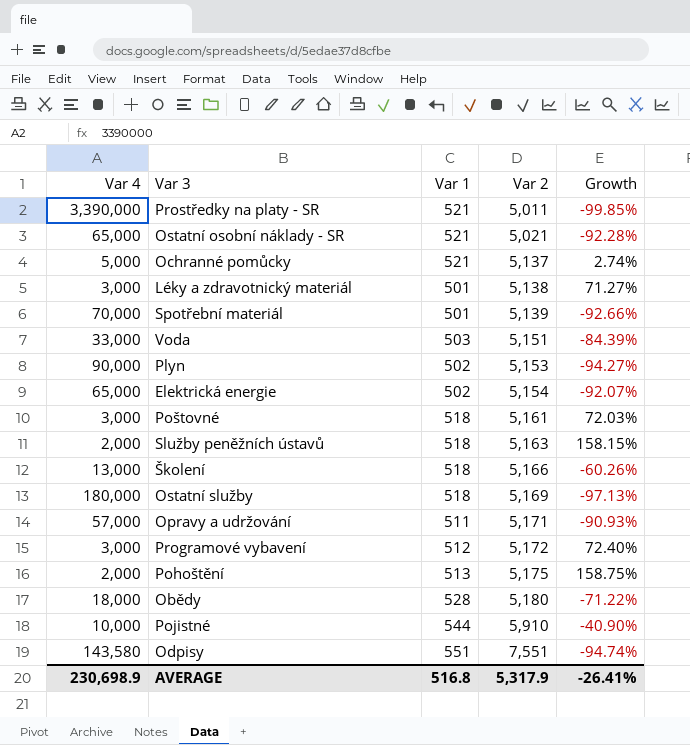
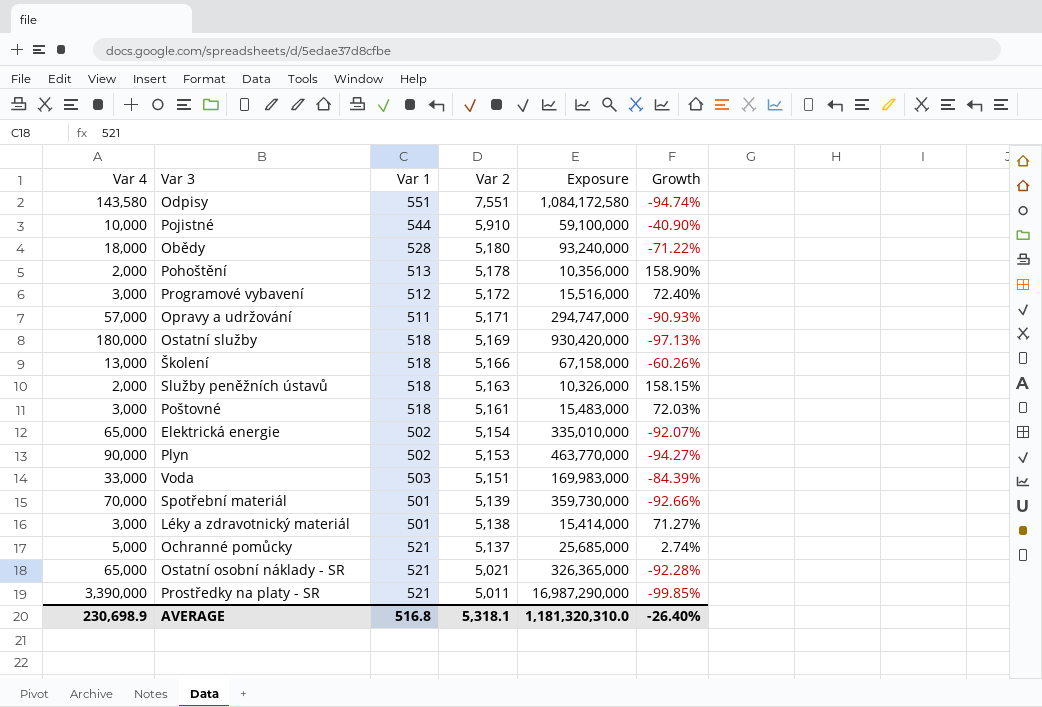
row order: Var 2 ascending -> Var 2 descending
column Exposure | formula: none -> [Var 4] * [Var 2]
Pohoštění | Var 2: 5,175 -> 5,178
Pohoštění | Growth: 158.75% -> 158.90%
AVERAGE | Var 2: 5,317.9 -> 5,318.1
AVERAGE | Growth: -26.41% -> -26.40%

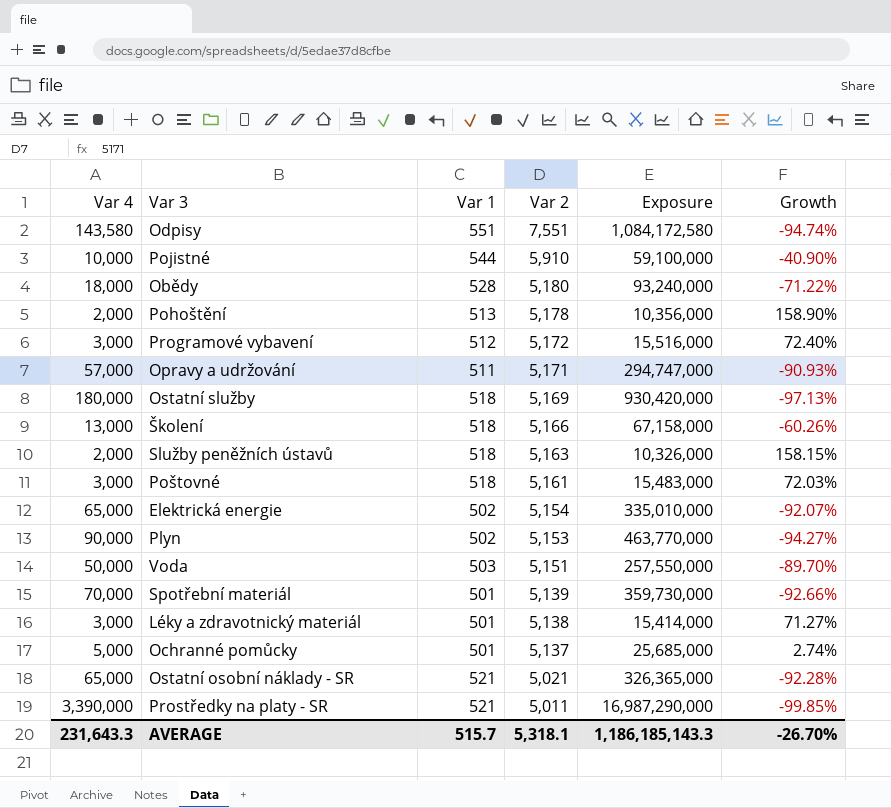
Voda | Var 4: 33,000 -> 50,000
Voda | Exposure: 169,983,000 -> 257,550,000
Voda | Growth: -84.39% -> -89.70%
Ochranné pomůcky | Var 1: 521 -> 501
AVERAGE | Var 4: 230,698.9 -> 231,643.3
AVERAGE | Var 1: 516.8 -> 515.7
AVERAGE | Exposure: 1,181,320,310.0 -> 1,186,185,143.3
AVERAGE | Growth: -26.40% -> -26.70%

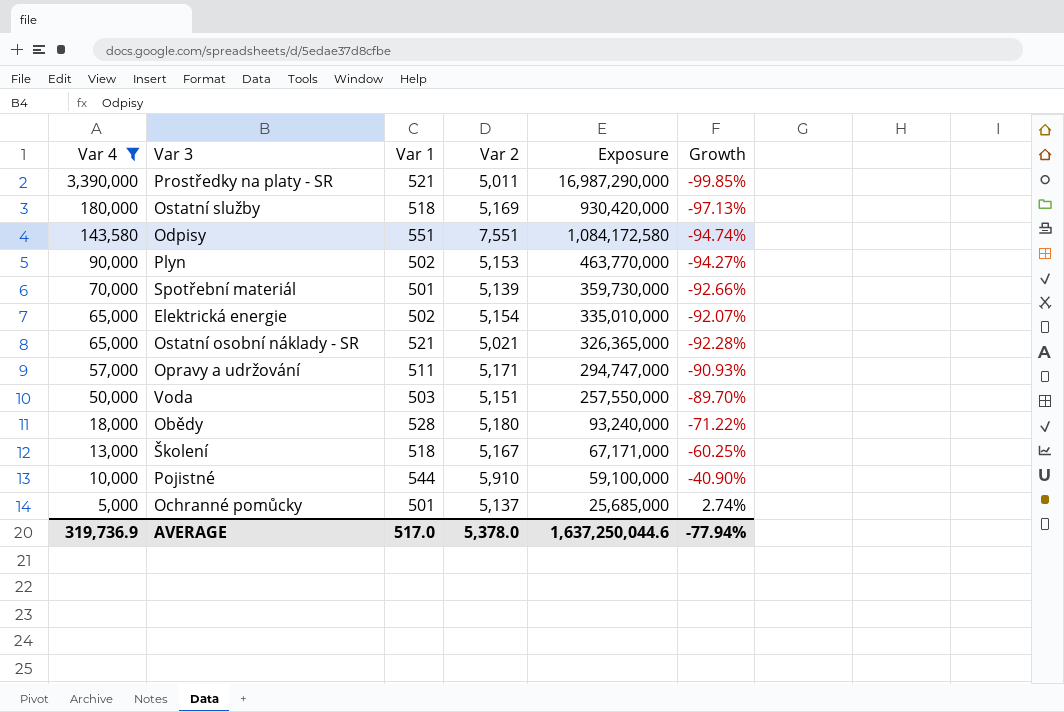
filter: none -> Var 4 >= 5,000
row order: Var 2 descending -> Var 4 descending
Školení | Var 2: 5,166 -> 5,167
Školení | Exposure: 67,158,000 -> 67,171,000
Školení | Growth: -60.26% -> -60.25%
AVERAGE | Var 4: 231,643.3 -> 319,736.9
AVERAGE | Var 1: 515.7 -> 517.0
AVERAGE | Var 2: 5,318.1 -> 5,378.0
AVERAGE | Exposure: 1,186,185,143.3 -> 1,637,250,044.6
AVERAGE | Growth: -26.70% -> -77.94%

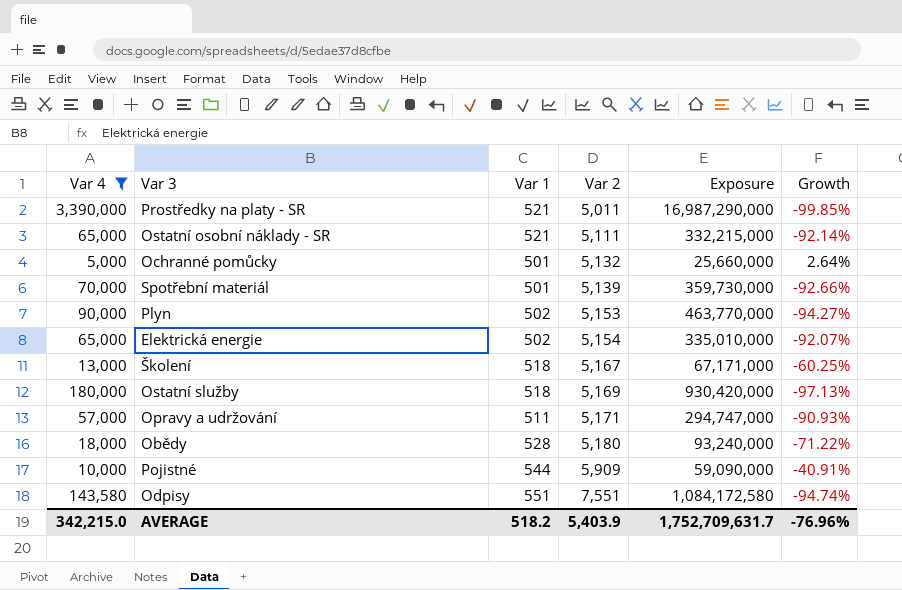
row order: Var 4 descending -> Var 2 ascending
row Voda: 50,000 | 503 | 5,151 | 257,550,000 | -89.70% -> none
Ostatní osobní náklady - SR | Var 2: 5,021 -> 5,111
Ostatní osobní náklady - SR | Exposure: 326,365,000 -> 332,215,000
Ostatní osobní náklady - SR | Growth: -92.28% -> -92.14%
Ochranné pomůcky | Var 2: 5,137 -> 5,132
Ochranné pomůcky | Exposure: 25,685,000 -> 25,660,000
Ochranné pomůcky | Growth: 2.74% -> 2.64%
Pojistné | Var 2: 5,910 -> 5,909
Pojistné | Exposure: 59,100,000 -> 59,090,000
Pojistné | Growth: -40.90% -> -40.91%
AVERAGE | Var 4: 319,736.9 -> 342,215.0
AVERAGE | Var 1: 517.0 -> 518.2
AVERAGE | Var 2: 5,378.0 -> 5,403.9
AVERAGE | Exposure: 1,637,250,044.6 -> 1,752,709,631.7
AVERAGE | Growth: -77.94% -> -76.96%

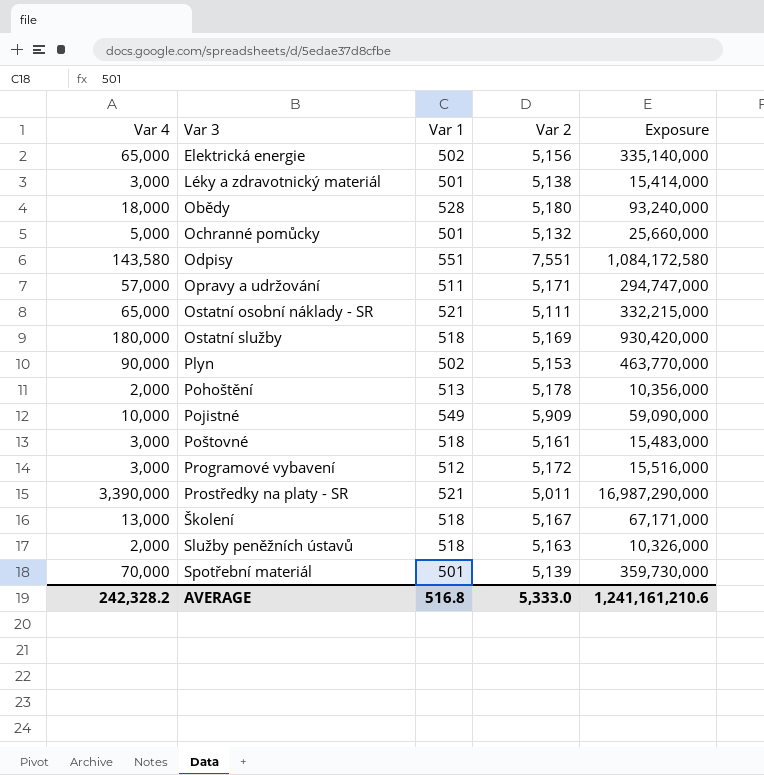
filter: Var 4 >= 5,000 -> none
row order: Var 2 ascending -> Var 3 ascending
column Growth | formula: ([Var 2] - [Var 4]) / [Var 4] -> none
Elektrická energie | Var 2: 5,154 -> 5,156
Elektrická energie | Exposure: 335,010,000 -> 335,140,000
Pojistné | Var 1: 544 -> 549
AVERAGE | Var 4: 342,215.0 -> 242,328.2
AVERAGE | Var 1: 518.2 -> 516.8
AVERAGE | Var 2: 5,403.9 -> 5,333.0
AVERAGE | Exposure: 1,752,709,631.7 -> 1,241,161,210.6

